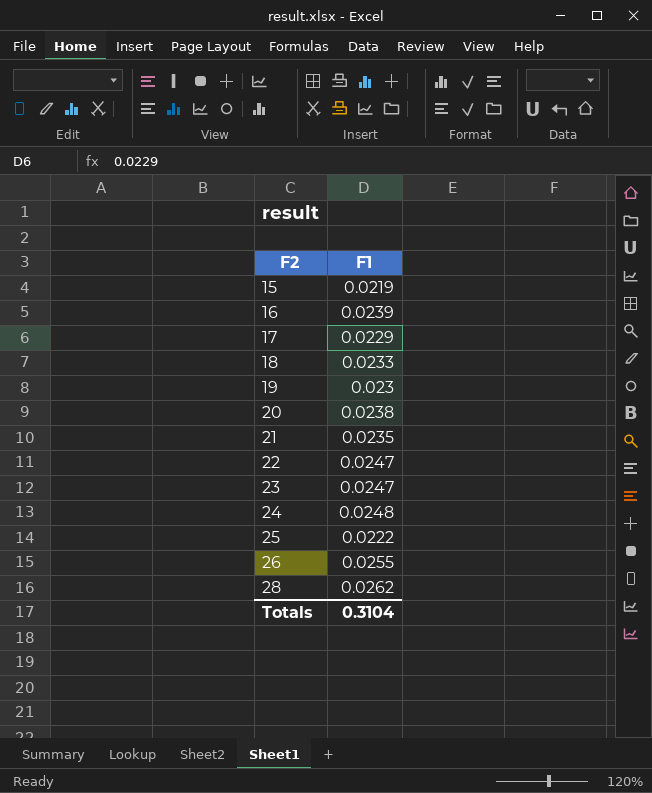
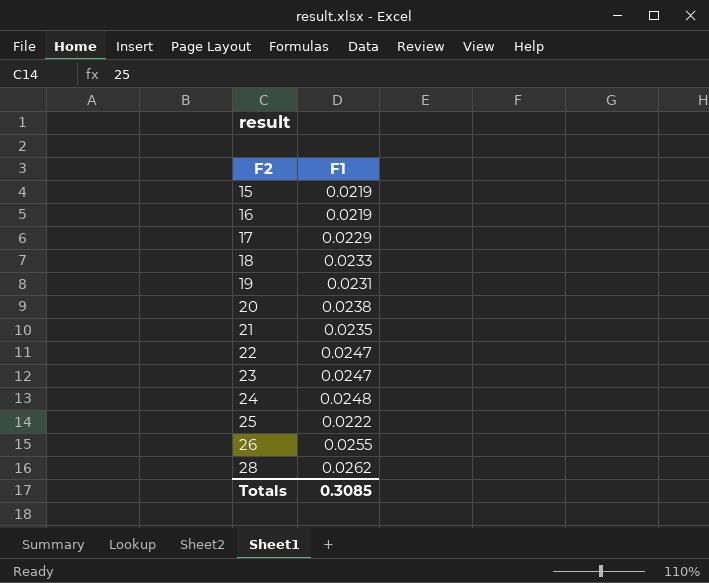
16 | F1: 0.0239 -> 0.0219
19 | F1: 0.023 -> 0.0231
Totals | F1: 0.3104 -> 0.3085

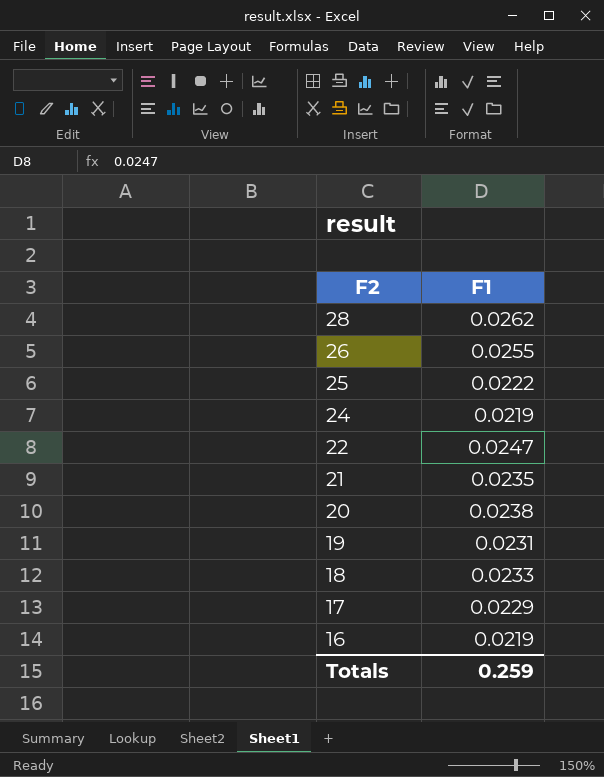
row order: F2 ascending -> F2 descending
row 15: 0.0219 -> none
row 23: 0.0247 -> none
24 | F1: 0.0248 -> 0.0219
Totals | F1: 0.3085 -> 0.259

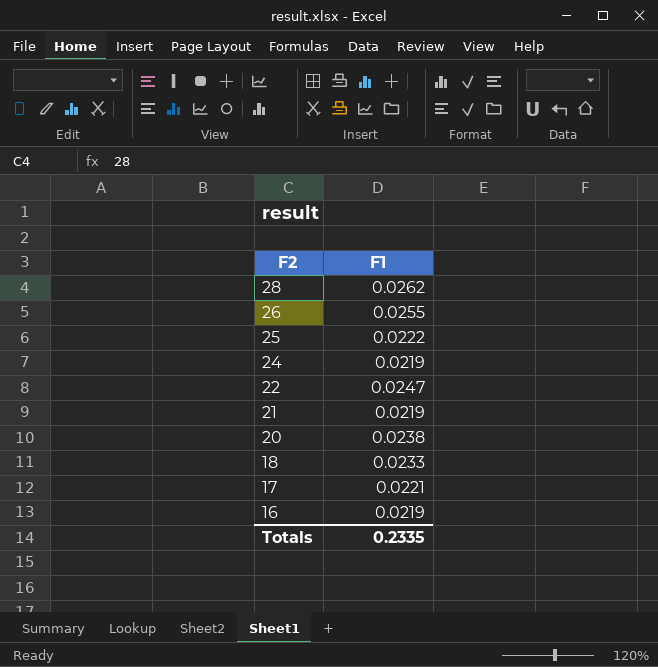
row 19: 0.0231 -> none
21 | F1: 0.0235 -> 0.0219
17 | F1: 0.0229 -> 0.0221
Totals | F1: 0.259 -> 0.2335

